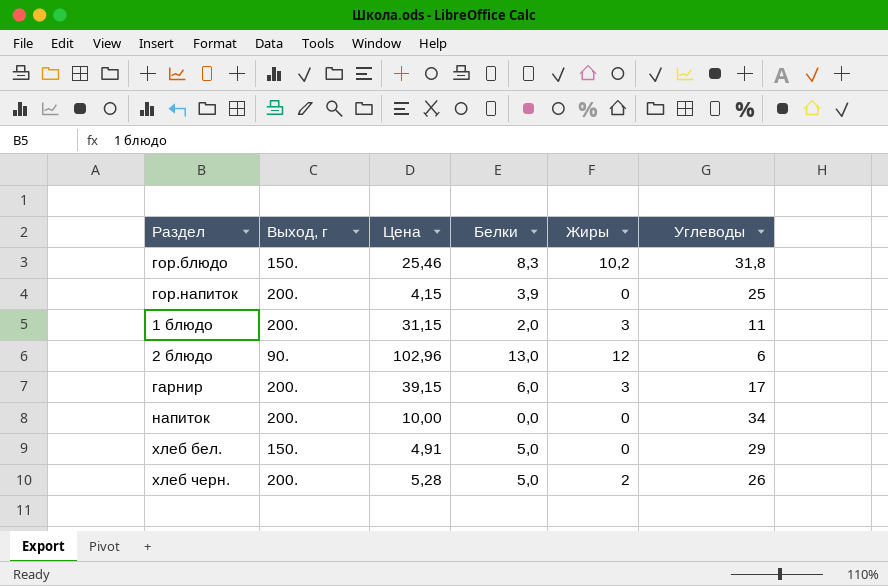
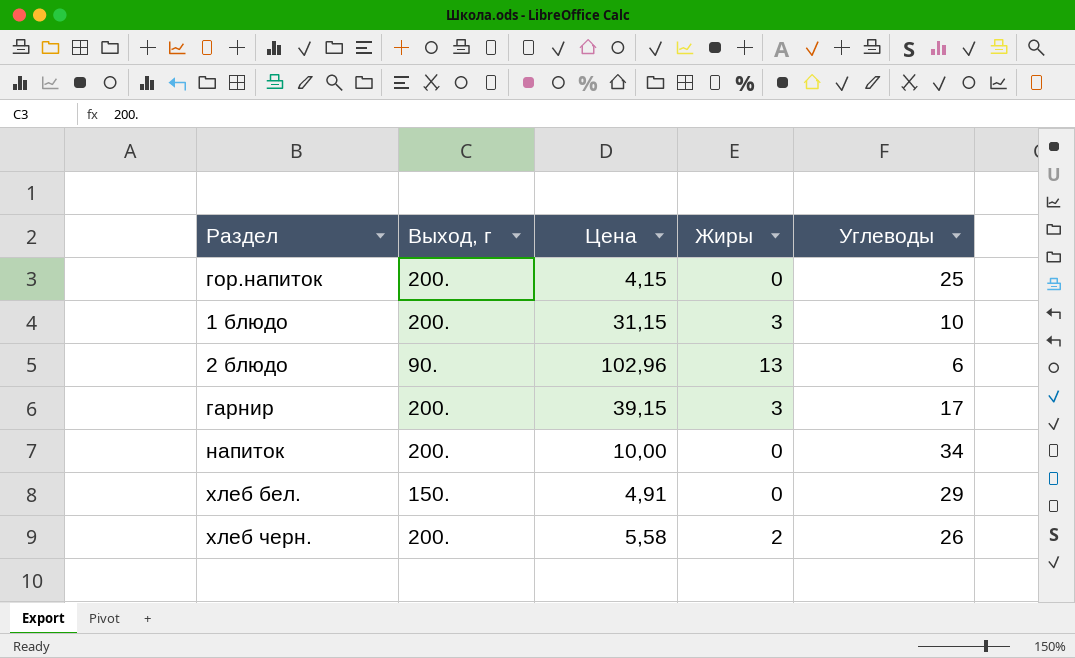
column Белки | position: 4 -> none
row гор.блюдо: 150. | 25,46 | 8,3 | 10,2 | 31,8 -> none
1 блюдо | Углеводы: 11 -> 10
2 блюдо | Жиры: 12 -> 13
хлеб черн. | Цена: 5,28 -> 5,58

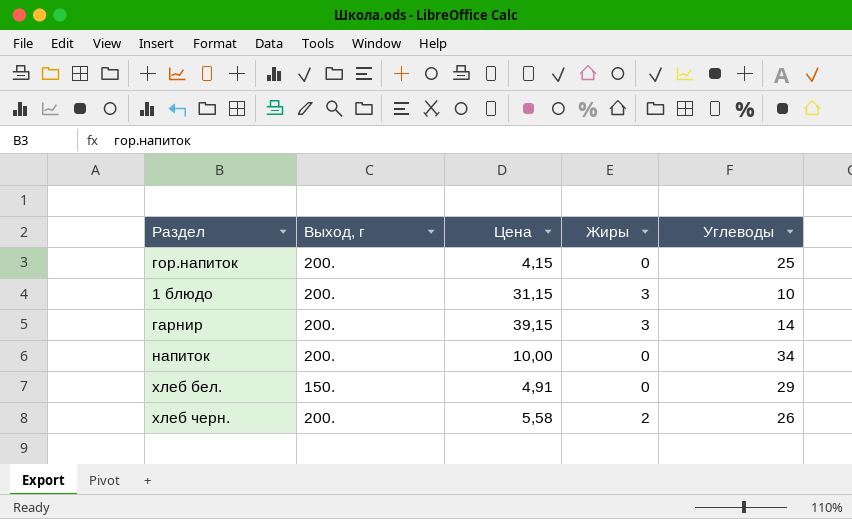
row 2 блюдо: 90. | 102,96 | 13 | 6 -> none
гарнир | Углеводы: 17 -> 14

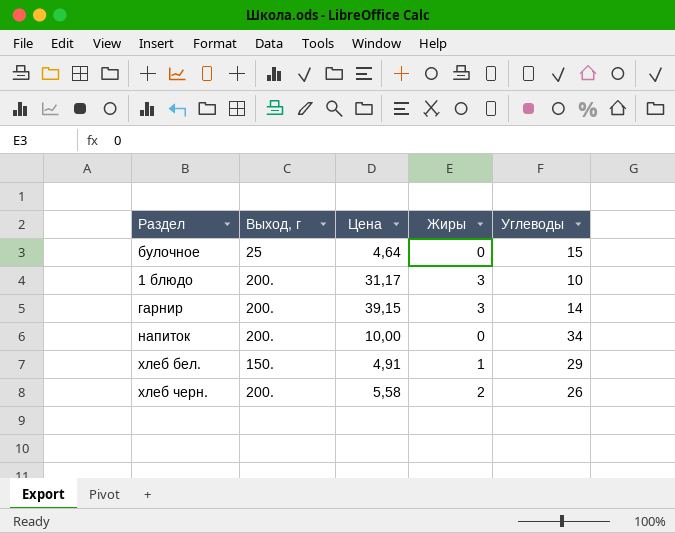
row гор.напиток: 200. | 4,15 | 0 | 25 -> none
row булочное: none -> 25 | 4,64 | 0 | 15
1 блюдо | Цена: 31,15 -> 31,17
хлеб бел. | Жиры: 0 -> 1

